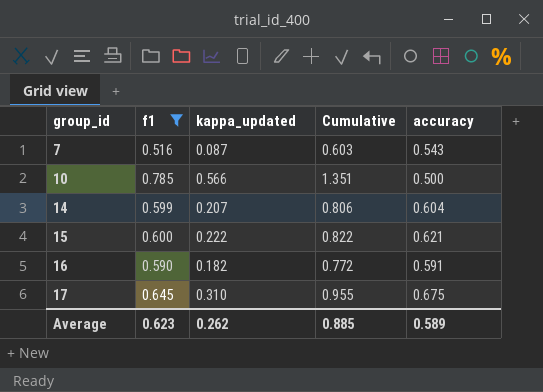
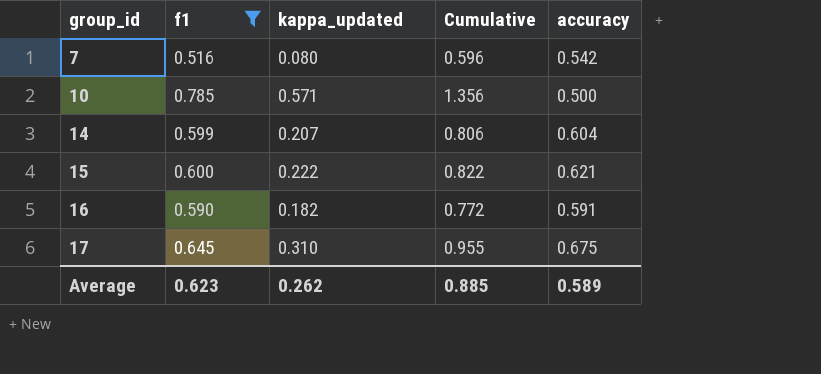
7 | kappa_updated: 0.087 -> 0.080
7 | Cumulative: 0.603 -> 0.596
7 | accuracy: 0.543 -> 0.542
10 | kappa_updated: 0.566 -> 0.571
10 | Cumulative: 1.351 -> 1.356

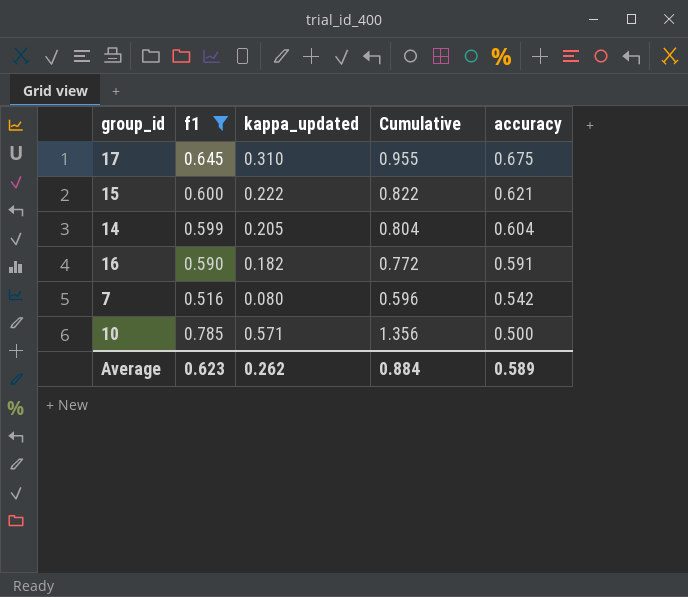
row order: group_id ascending -> accuracy descending
14 | kappa_updated: 0.207 -> 0.205
14 | Cumulative: 0.806 -> 0.804
Average | Cumulative: 0.885 -> 0.884

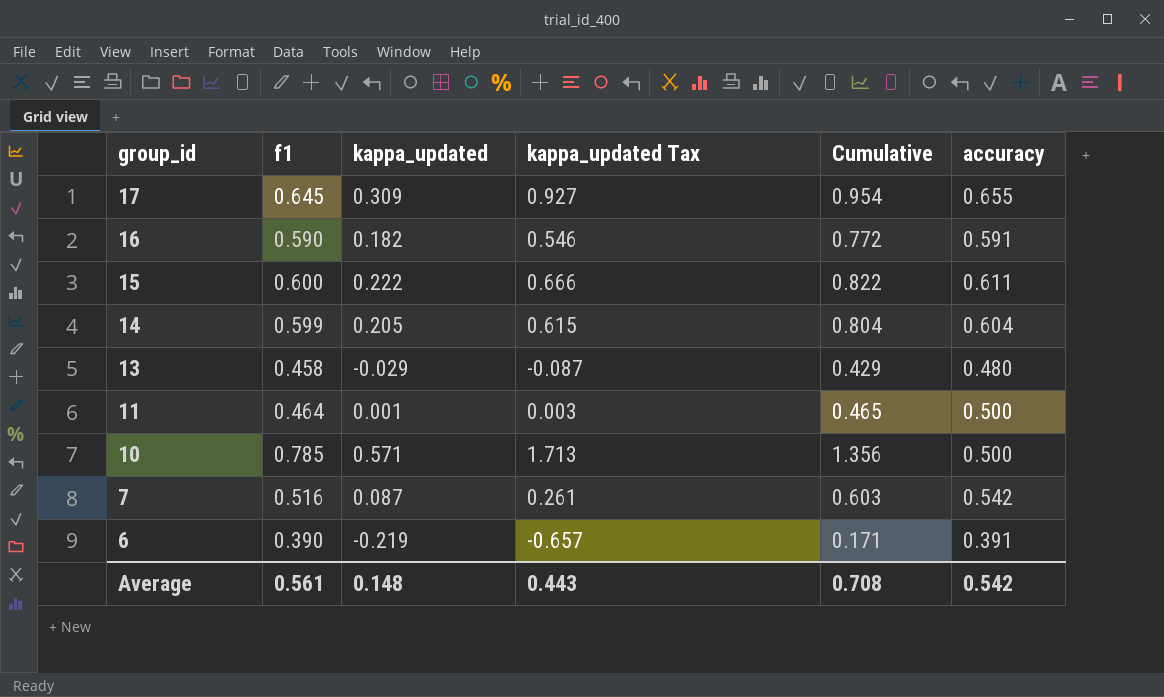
filter: f1 >= 0.516 -> none
row order: accuracy descending -> group_id descending
column kappa_updated Tax | formula: none -> [kappa_updated] * 3
17 | kappa_updated: 0.310 -> 0.309
17 | Cumulative: 0.955 -> 0.954
17 | accuracy: 0.675 -> 0.655
15 | accuracy: 0.621 -> 0.611
7 | kappa_updated: 0.080 -> 0.087
7 | Cumulative: 0.596 -> 0.603
Average | f1: 0.623 -> 0.561
Average | kappa_updated: 0.262 -> 0.148
Average | Cumulative: 0.884 -> 0.708
Average | accuracy: 0.589 -> 0.542

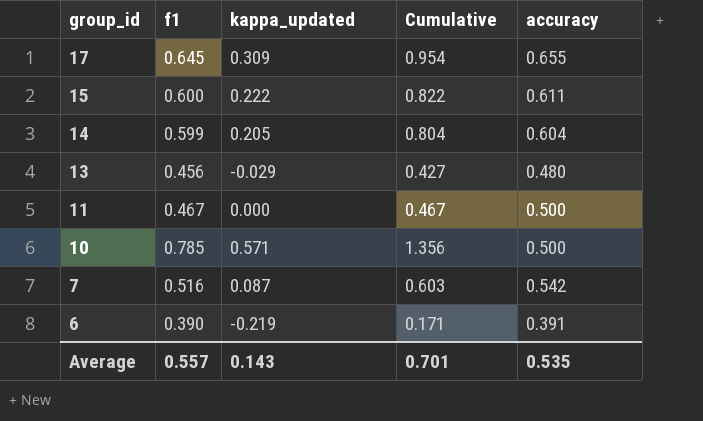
column kappa_updated Tax | formula: [kappa_updated] * 3 -> none
row 16: 0.590 | 0.182 | 0.546 | 0.772 | 0.591 -> none
13 | f1: 0.458 -> 0.456
13 | Cumulative: 0.429 -> 0.427
11 | f1: 0.464 -> 0.467
11 | kappa_updated: 0.001 -> 0.000
11 | Cumulative: 0.465 -> 0.467
Average | f1: 0.561 -> 0.557
Average | kappa_updated: 0.148 -> 0.143
Average | Cumulative: 0.708 -> 0.701
Average | accuracy: 0.542 -> 0.535

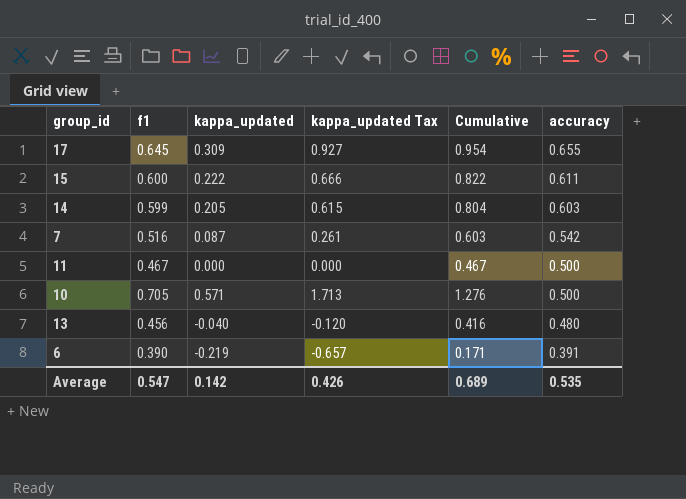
row order: group_id descending -> accuracy descending
column kappa_updated Tax | formula: none -> [kappa_updated] * 3
14 | accuracy: 0.604 -> 0.603
10 | f1: 0.785 -> 0.705
10 | Cumulative: 1.356 -> 1.276
13 | kappa_updated: -0.029 -> -0.040
13 | Cumulative: 0.427 -> 0.416
Average | f1: 0.557 -> 0.547
Average | kappa_updated: 0.143 -> 0.142
Average | Cumulative: 0.701 -> 0.689

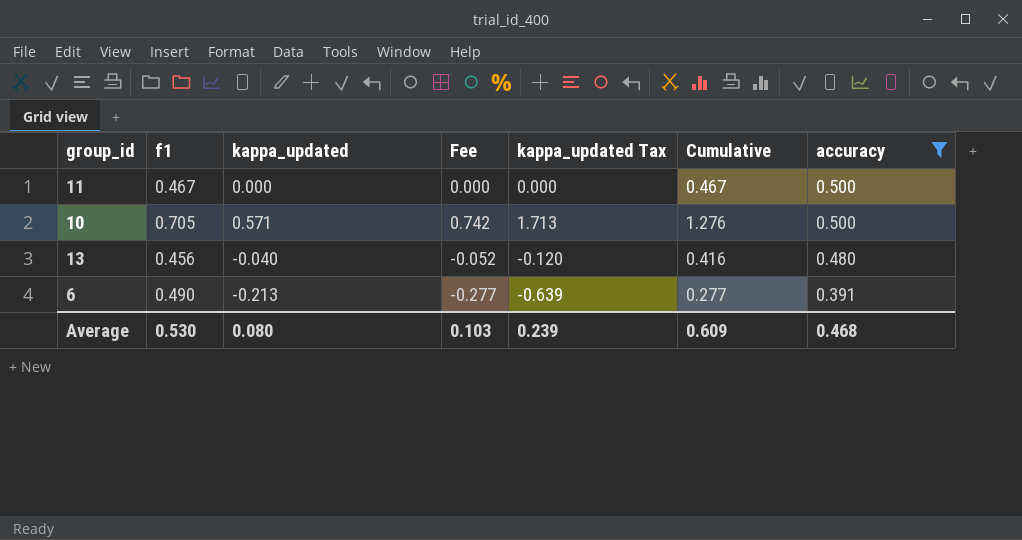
filter: none -> accuracy <= 0.500
column Fee | formula: none -> [kappa_updated] * 1.3
6 | f1: 0.390 -> 0.490
6 | kappa_updated: -0.219 -> -0.213
6 | kappa_updated Tax: -0.657 -> -0.639
6 | Cumulative: 0.171 -> 0.277
Average | f1: 0.547 -> 0.530
Average | kappa_updated: 0.142 -> 0.080
Average | kappa_updated Tax: 0.426 -> 0.239
Average | Cumulative: 0.689 -> 0.609
Average | accuracy: 0.535 -> 0.468

